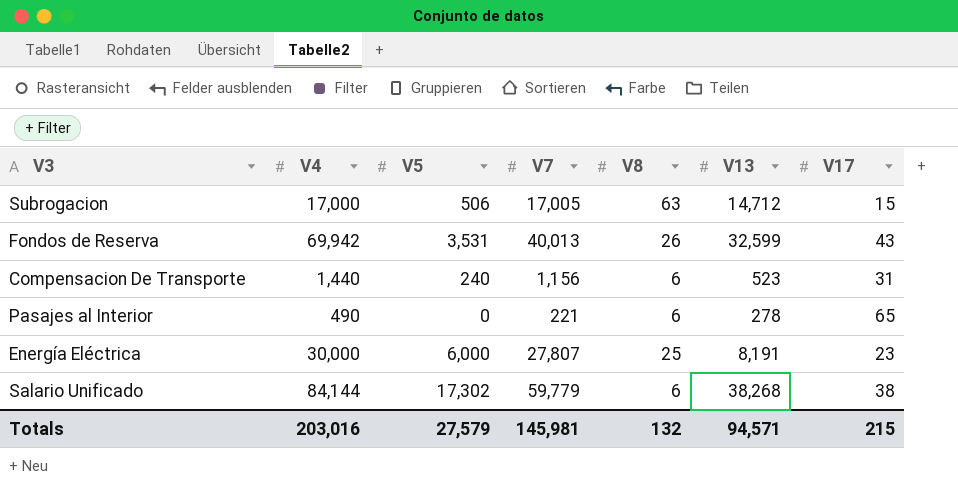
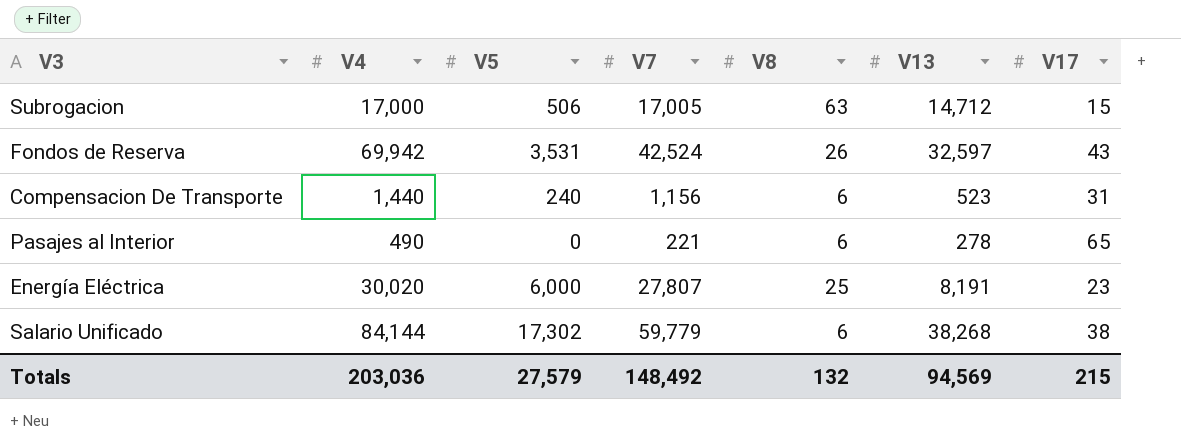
Fondos de Reserva | V7: 40,013 -> 42,524
Fondos de Reserva | V13: 32,599 -> 32,597
Energía Eléctrica | V4: 30,000 -> 30,020
Totals | V4: 203,016 -> 203,036
Totals | V7: 145,981 -> 148,492
Totals | V13: 94,571 -> 94,569

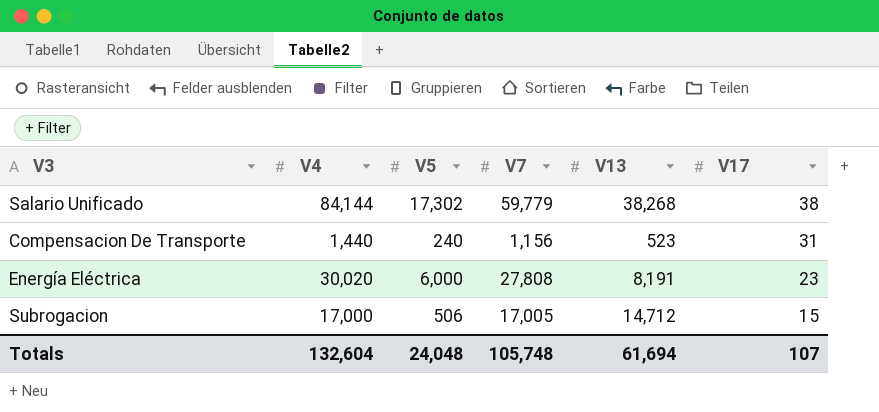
row order: none -> V17 descending
column V8 | position: 5 -> none
row Fondos de Reserva: 69,942 | 3,531 | 42,524 | 26 | 32,597 | 43 -> none
row Pasajes al Interior: 490 | 0 | 221 | 6 | 278 | 65 -> none
Energía Eléctrica | V7: 27,807 -> 27,808
Totals | V4: 203,036 -> 132,604
Totals | V5: 27,579 -> 24,048
Totals | V7: 148,492 -> 105,748
Totals | V13: 94,569 -> 61,694
Totals | V17: 215 -> 107

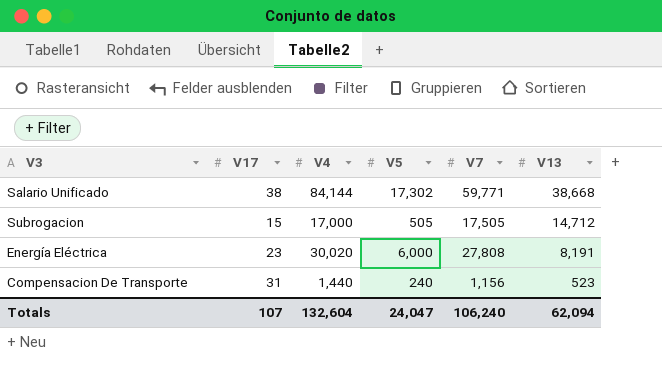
row order: V17 descending -> V13 descending
column V17 | position: 6 -> 2
Salario Unificado | V7: 59,779 -> 59,771
Salario Unificado | V13: 38,268 -> 38,668
Subrogacion | V5: 506 -> 505
Subrogacion | V7: 17,005 -> 17,505
Totals | V5: 24,048 -> 24,047
Totals | V7: 105,748 -> 106,240
Totals | V13: 61,694 -> 62,094

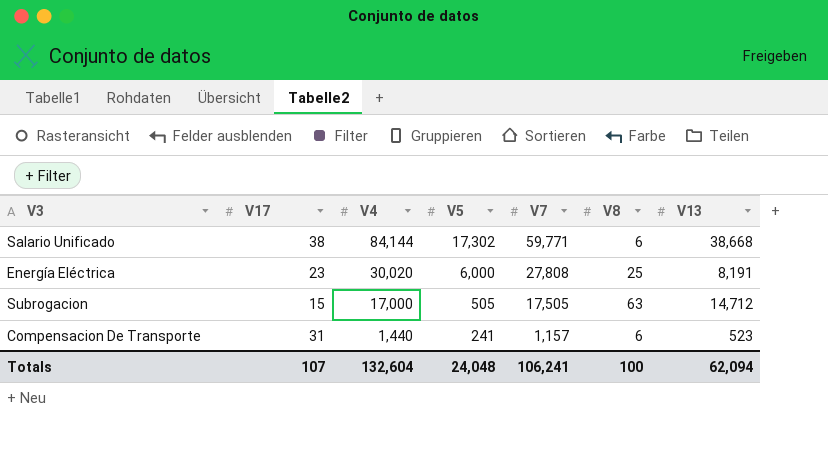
row order: V13 descending -> V4 descending
column V8 | position: none -> 6
Compensacion De Transporte | V5: 240 -> 241
Compensacion De Transporte | V7: 1,156 -> 1,157
Totals | V5: 24,047 -> 24,048
Totals | V7: 106,240 -> 106,241

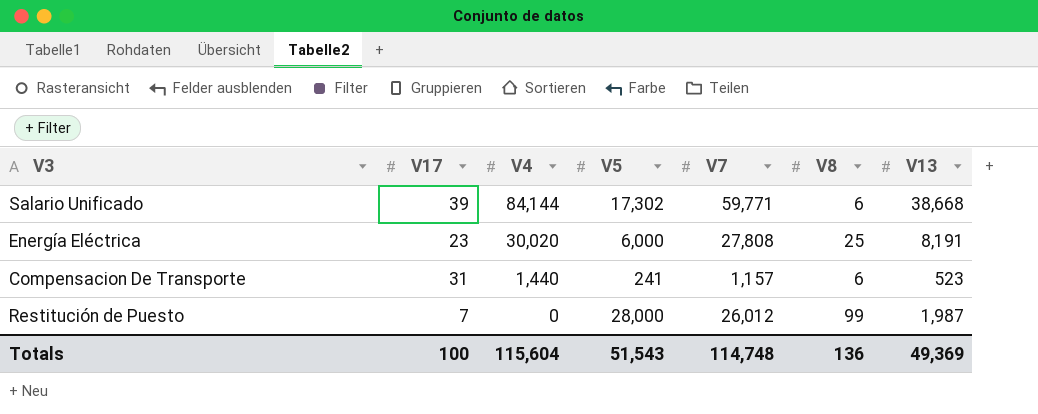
row Subrogacion: 15 | 17,000 | 505 | 17,505 | 63 | 14,712 -> none
Salario Unificado | V17: 38 -> 39
row Restitución de Puesto: none -> 7 | 0 | 28,000 | 26,012 | 99 | 1,987
Totals | V17: 107 -> 100
Totals | V4: 132,604 -> 115,604
Totals | V5: 24,048 -> 51,543
Totals | V7: 106,241 -> 114,748
Totals | V8: 100 -> 136
Totals | V13: 62,094 -> 49,369

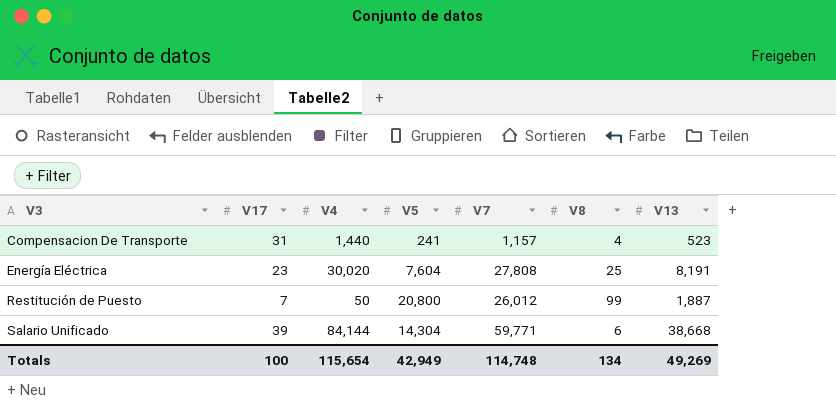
row order: V4 descending -> V3 ascending
Compensacion De Transporte | V8: 6 -> 4
Energía Eléctrica | V5: 6,000 -> 7,604
Restitución de Puesto | V4: 0 -> 50
Restitución de Puesto | V5: 28,000 -> 20,800
Restitución de Puesto | V13: 1,987 -> 1,887
Salario Unificado | V5: 17,302 -> 14,304
Totals | V4: 115,604 -> 115,654
Totals | V5: 51,543 -> 42,949
Totals | V8: 136 -> 134
Totals | V13: 49,369 -> 49,269

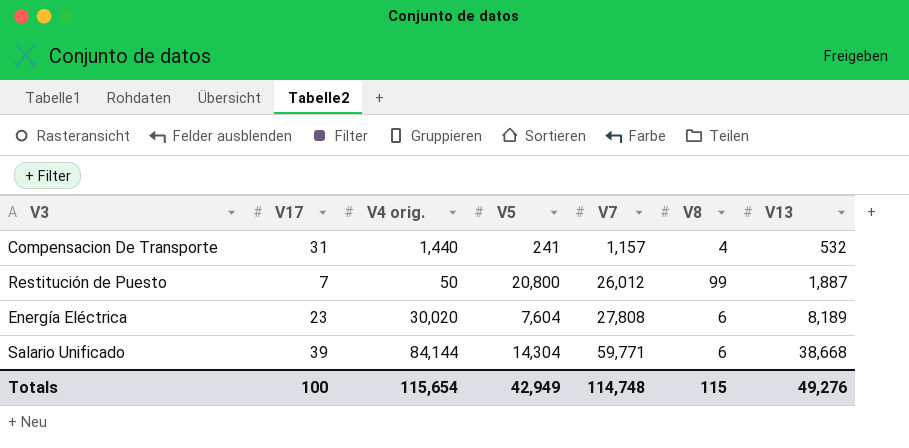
row order: V3 ascending -> V7 ascending
column name: V4 -> V4 orig.
Compensacion De Transporte | V13: 523 -> 532
Energía Eléctrica | V8: 25 -> 6
Energía Eléctrica | V13: 8,191 -> 8,189
Totals | V8: 134 -> 115
Totals | V13: 49,269 -> 49,276

